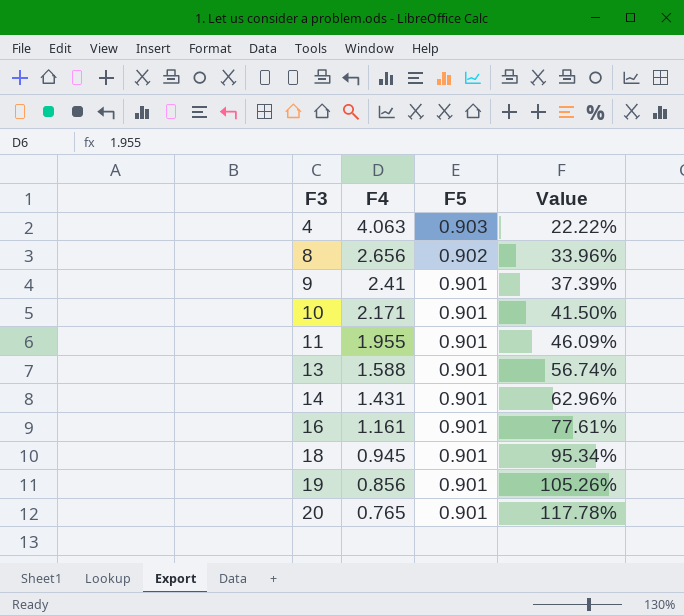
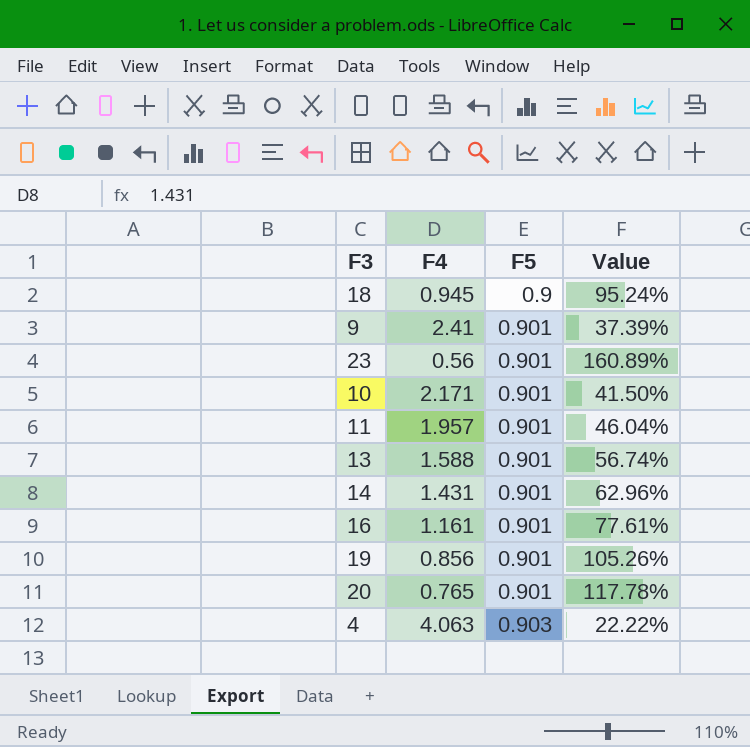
row order: F3 ascending -> F5 ascending
row 8: 2.656 | 0.902 | 33.96% -> none
18 | F5: 0.901 -> 0.9
18 | Value: 95.34% -> 95.24%
row 23: none -> 0.56 | 0.901 | 160.89%
11 | F4: 1.955 -> 1.957
11 | Value: 46.09% -> 46.04%

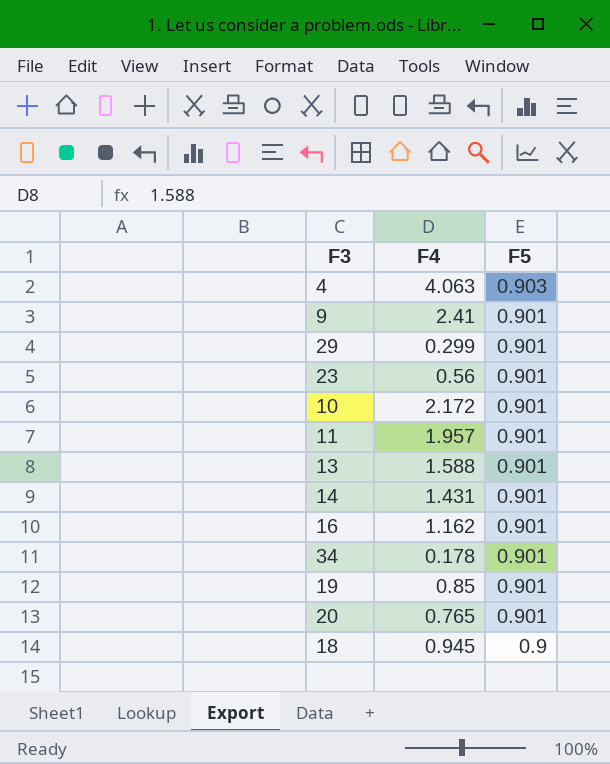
row order: F5 ascending -> F5 descending
column Value | formula: [F5] / [F4] -> none
row 29: none -> 0.299 | 0.901
10 | F4: 2.171 -> 2.172
16 | F4: 1.161 -> 1.162
row 34: none -> 0.178 | 0.901
19 | F4: 0.856 -> 0.85

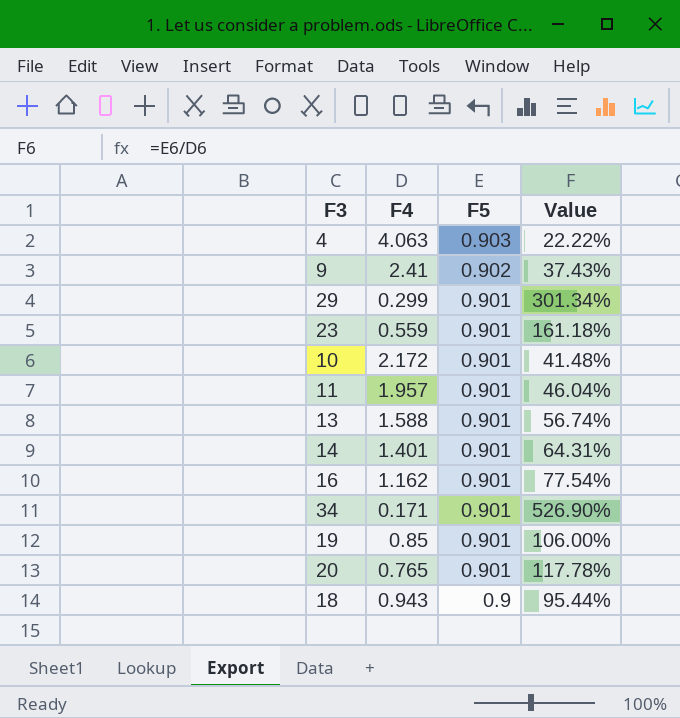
column Value | formula: none -> [F5] / [F4]
9 | F5: 0.901 -> 0.902
23 | F4: 0.56 -> 0.559
14 | F4: 1.431 -> 1.401
34 | F4: 0.178 -> 0.171
18 | F4: 0.945 -> 0.943

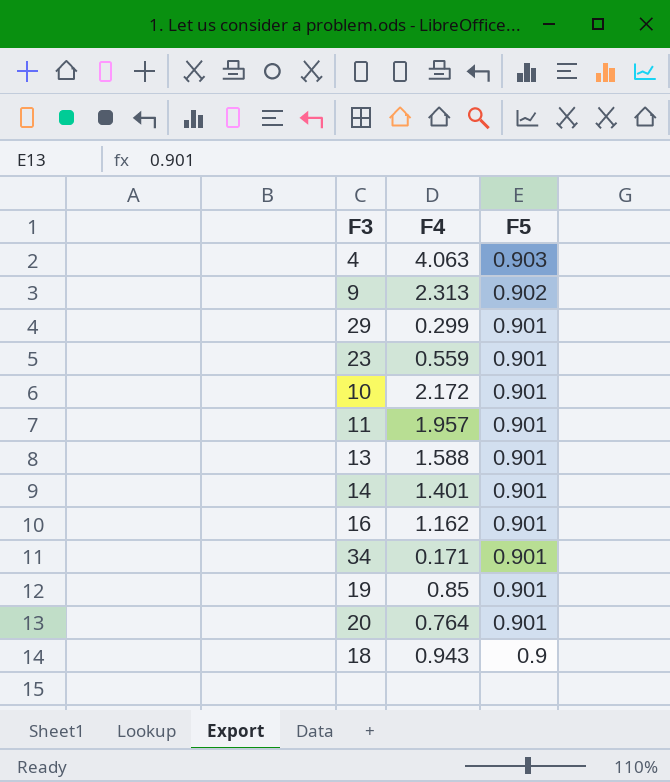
column Value | formula: [F5] / [F4] -> none
9 | F4: 2.41 -> 2.313
20 | F4: 0.765 -> 0.764

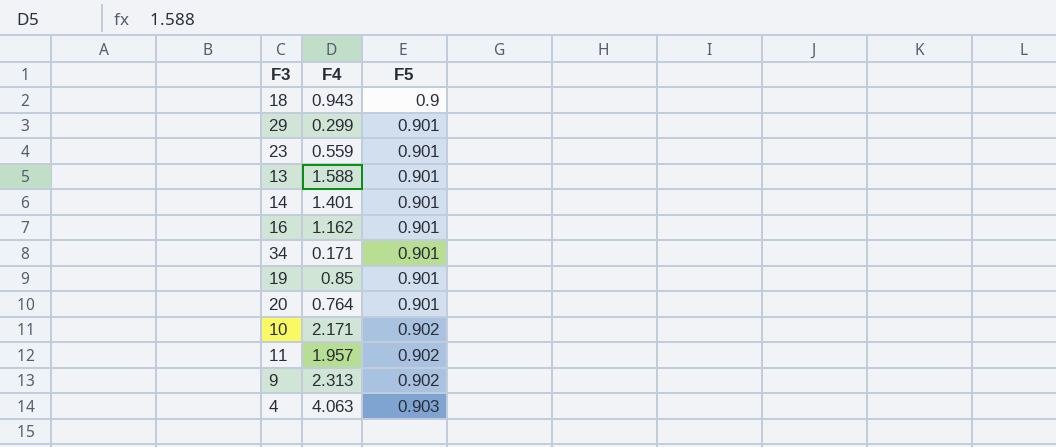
row order: F5 descending -> F5 ascending
10 | F4: 2.172 -> 2.171
10 | F5: 0.901 -> 0.902
11 | F5: 0.901 -> 0.902

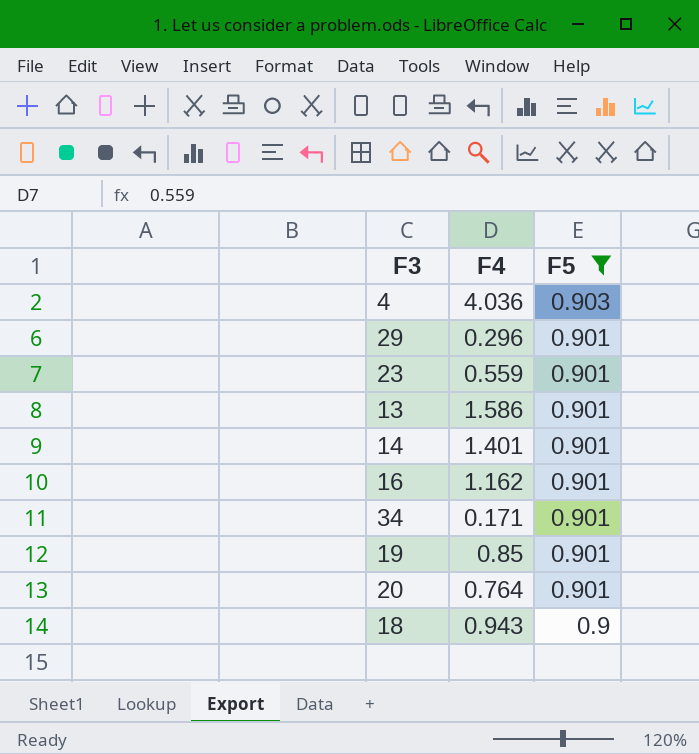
filter: none -> F5 != 0.902
row order: F5 ascending -> F5 descending
4 | F4: 4.063 -> 4.036
29 | F4: 0.299 -> 0.296
13 | F4: 1.588 -> 1.586

